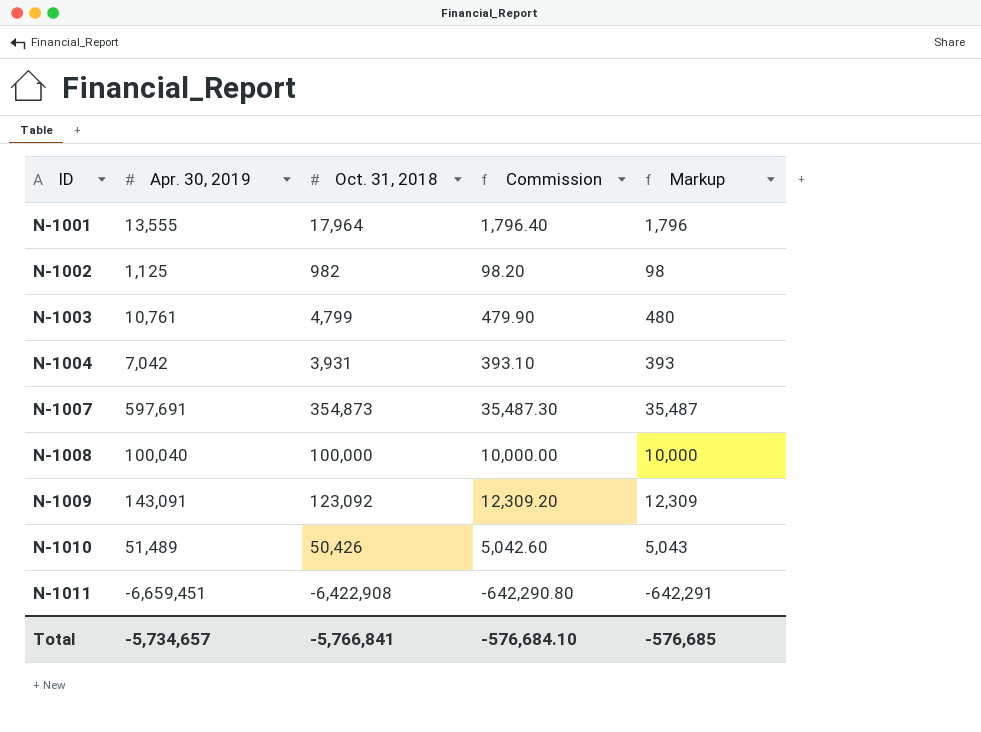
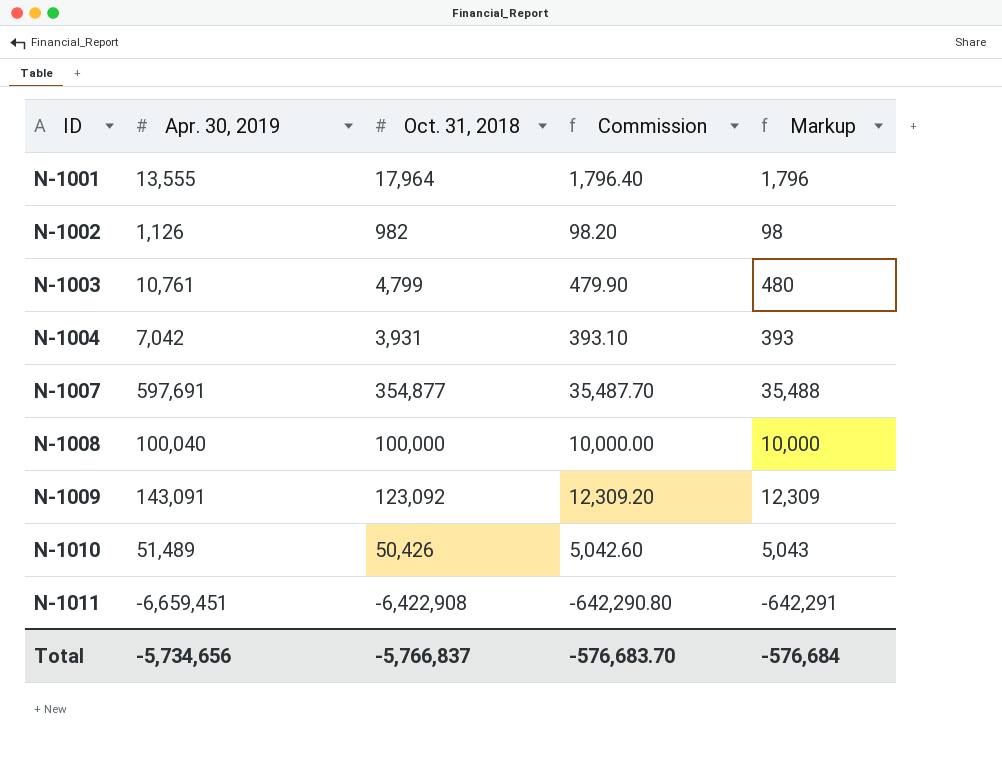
N-1002 | Apr. 30, 2019: 1,125 -> 1,126
N-1007 | Oct. 31, 2018: 354,873 -> 354,877
N-1007 | Commission: 35,487.30 -> 35,487.70
N-1007 | Markup: 35,487 -> 35,488
Total | Apr. 30, 2019: -5,734,657 -> -5,734,656
Total | Oct. 31, 2018: -5,766,841 -> -5,766,837
Total | Commission: -576,684.10 -> -576,683.70
Total | Markup: -576,685 -> -576,684

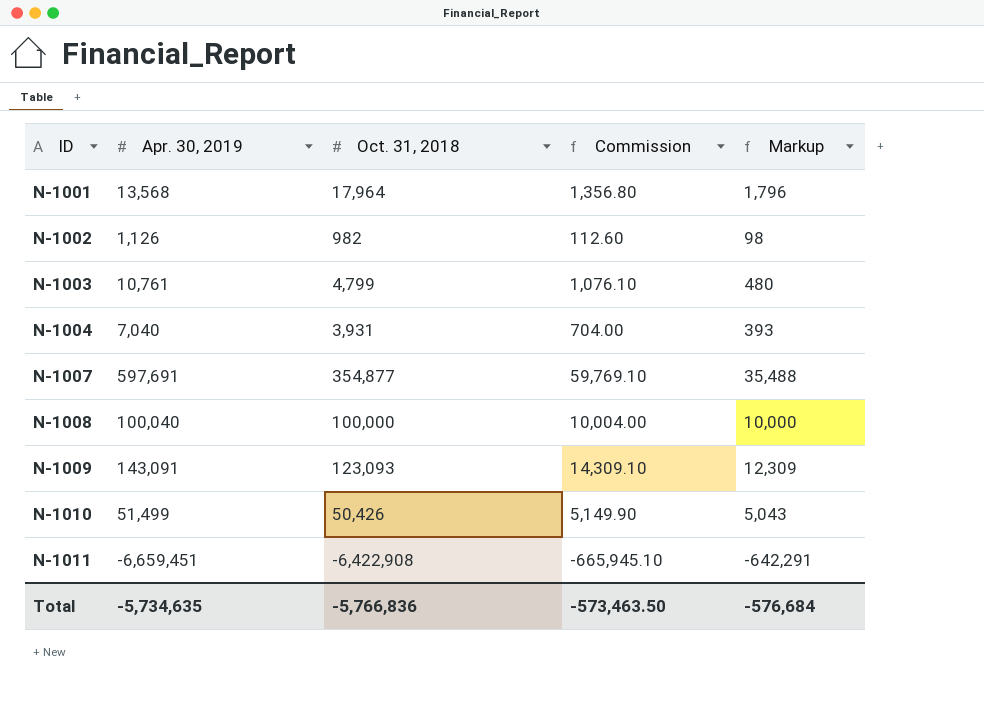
column Commission | formula: [Oct. 31, 2018] * 0.1 -> [Apr. 30, 2019] * 0.1
N-1001 | Apr. 30, 2019: 13,555 -> 13,568
N-1004 | Apr. 30, 2019: 7,042 -> 7,040
N-1009 | Oct. 31, 2018: 123,092 -> 123,093
N-1010 | Apr. 30, 2019: 51,489 -> 51,499
Total | Apr. 30, 2019: -5,734,656 -> -5,734,635
Total | Oct. 31, 2018: -5,766,837 -> -5,766,836
Total | Commission: -576,683.70 -> -573,463.50

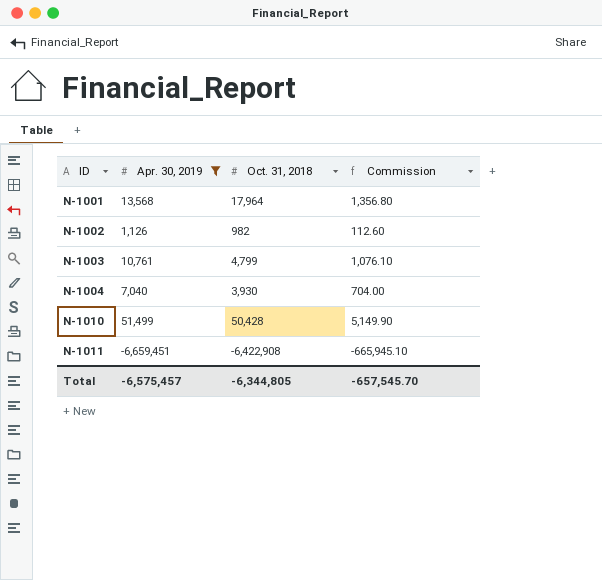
filter: none -> Apr. 30, 2019 <= 51,499
column Markup | formula: [Oct. 31, 2018] * 0.1 -> none
N-1004 | Oct. 31, 2018: 3,931 -> 3,930
N-1010 | Oct. 31, 2018: 50,426 -> 50,428
Total | Apr. 30, 2019: -5,734,635 -> -6,575,457
Total | Oct. 31, 2018: -5,766,836 -> -6,344,805
Total | Commission: -573,463.50 -> -657,545.70

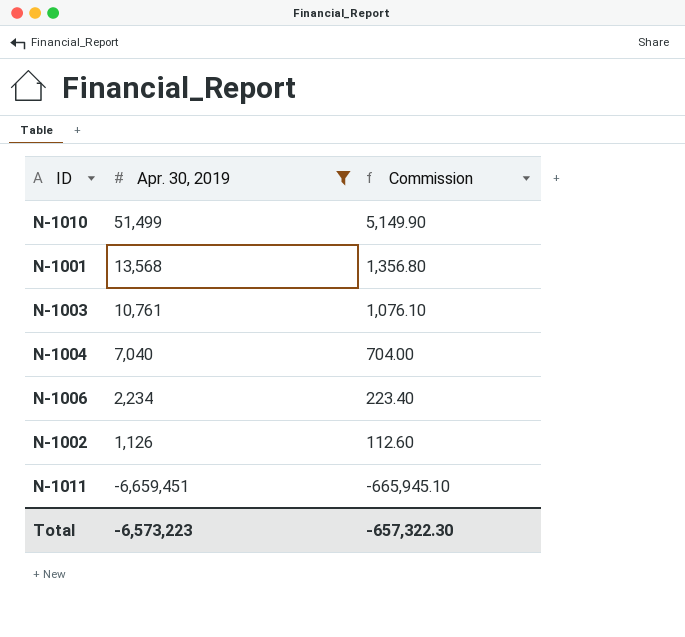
row order: ID ascending -> Apr. 30, 2019 descending
column Oct. 31, 2018 | position: 3 -> none
row N-1006: none -> 2,234 | 223.40
Total | Apr. 30, 2019: -6,575,457 -> -6,573,223
Total | Commission: -657,545.70 -> -657,322.30

